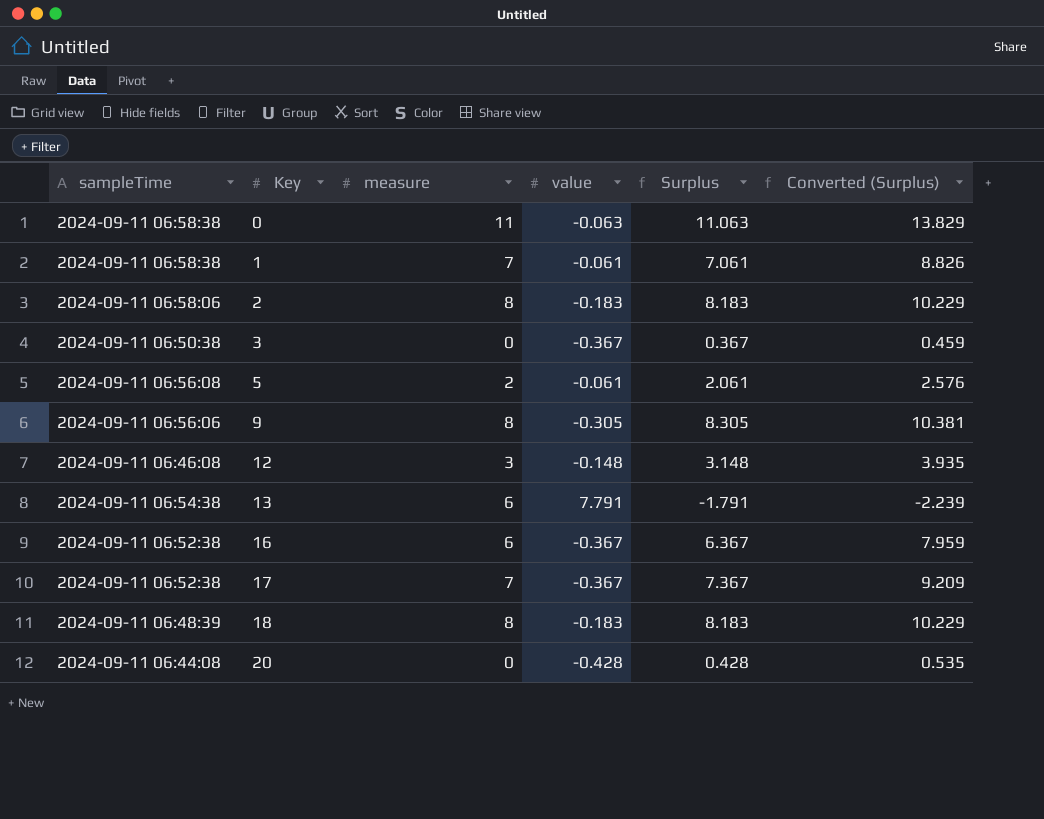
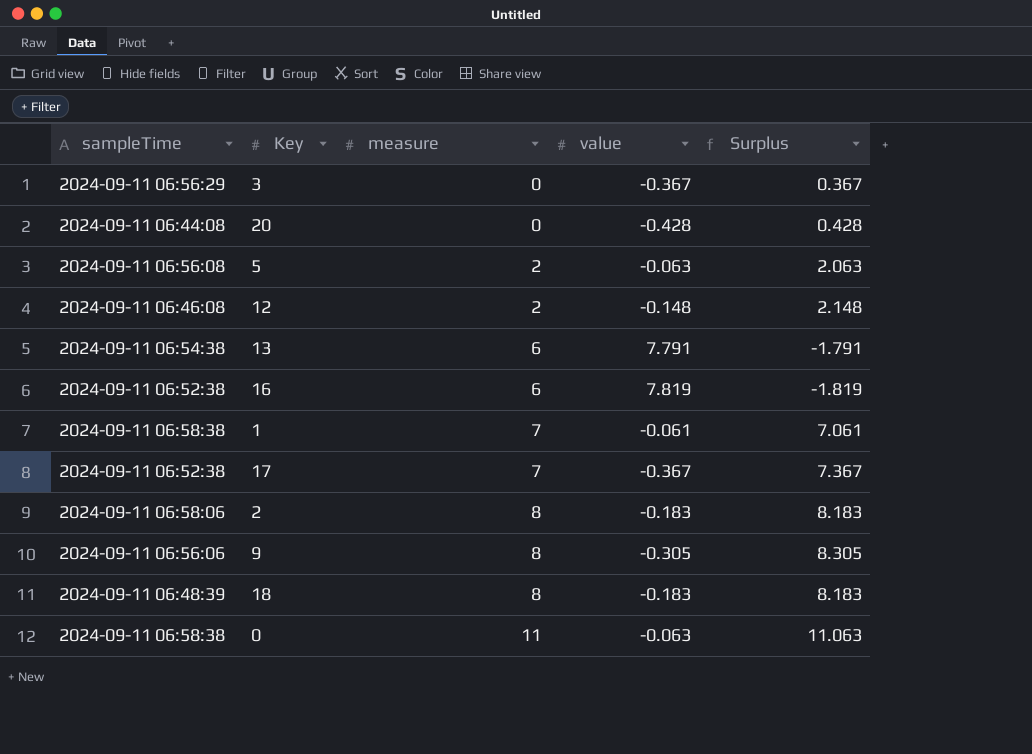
row order: Key ascending -> measure ascending
column Converted (Surplus) | formula: [Surplus] * 1.25 -> none
3 | sampleTime: 2024-09-11 06:50:38 -> 2024-09-11 06:56:29
5 | value: -0.061 -> -0.063
5 | Surplus: 2.061 -> 2.063
12 | measure: 3 -> 2
12 | Surplus: 3.148 -> 2.148
16 | value: -0.367 -> 7.819
16 | Surplus: 6.367 -> -1.819

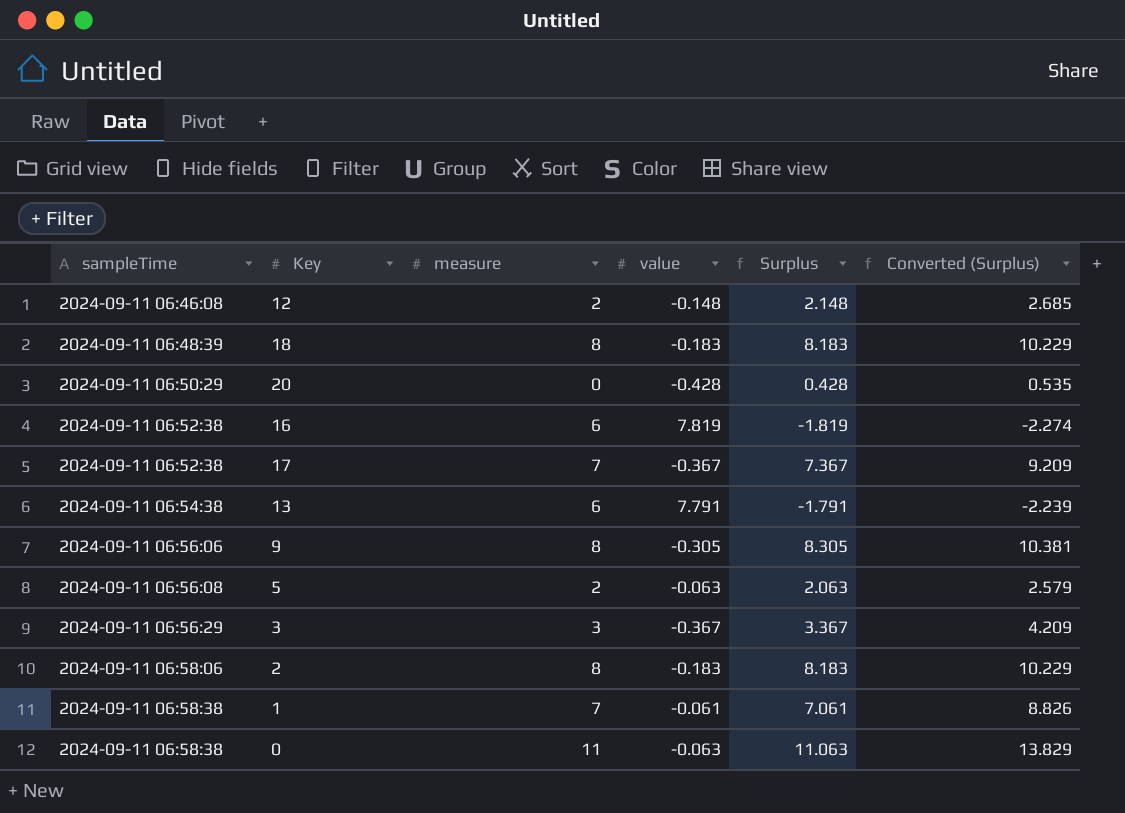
row order: measure ascending -> sampleTime ascending
column Converted (Surplus) | formula: none -> [Surplus] * 1.25
20 | sampleTime: 2024-09-11 06:44:08 -> 2024-09-11 06:50:29
3 | measure: 0 -> 3
3 | Surplus: 0.367 -> 3.367

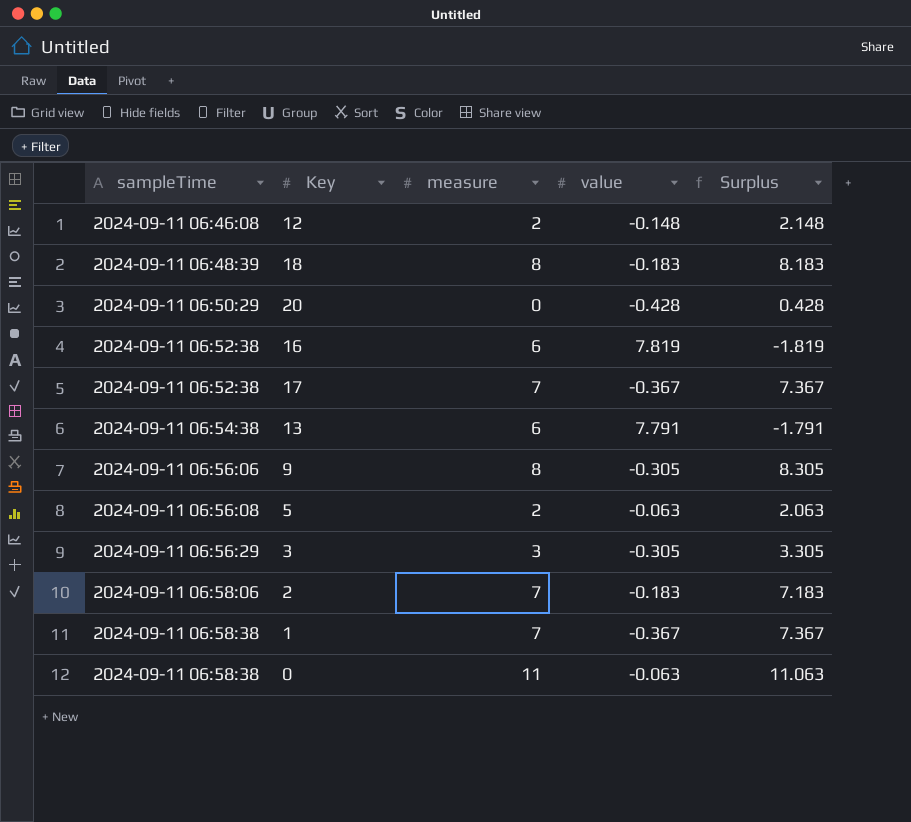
column Converted (Surplus) | formula: [Surplus] * 1.25 -> none
3 | value: -0.367 -> -0.305
3 | Surplus: 3.367 -> 3.305
2 | measure: 8 -> 7
2 | Surplus: 8.183 -> 7.183
1 | value: -0.061 -> -0.367
1 | Surplus: 7.061 -> 7.367

